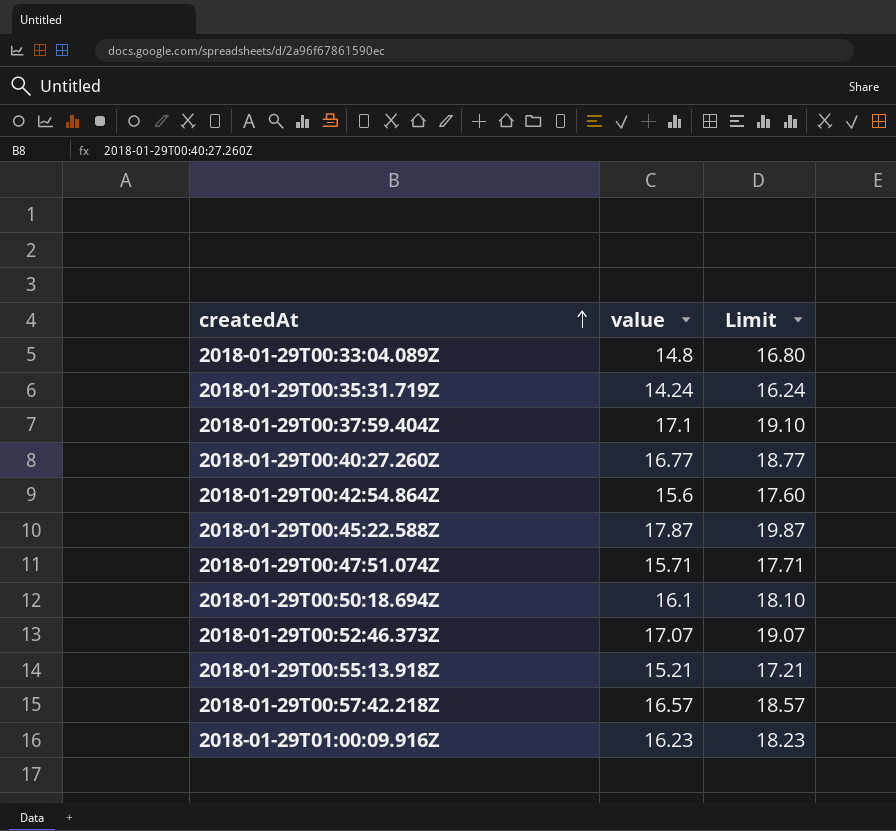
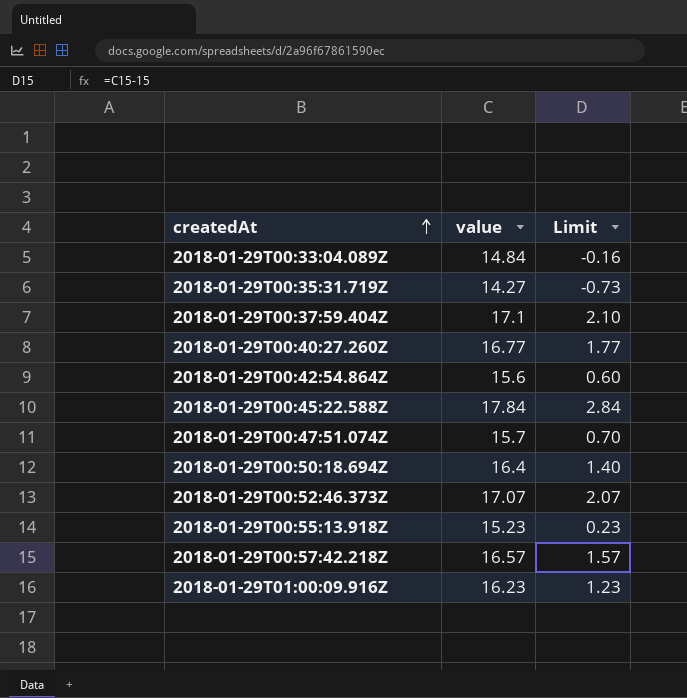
column Limit | formula: [value] + 2 -> [value] - 15
2018-01-29T00:33:04.089Z | value: 14.8 -> 14.84
2018-01-29T00:35:31.719Z | value: 14.24 -> 14.27
2018-01-29T00:45:22.588Z | value: 17.87 -> 17.84
2018-01-29T00:47:51.074Z | value: 15.71 -> 15.7
2018-01-29T00:50:18.694Z | value: 16.1 -> 16.4
2018-01-29T00:55:13.918Z | value: 15.21 -> 15.23

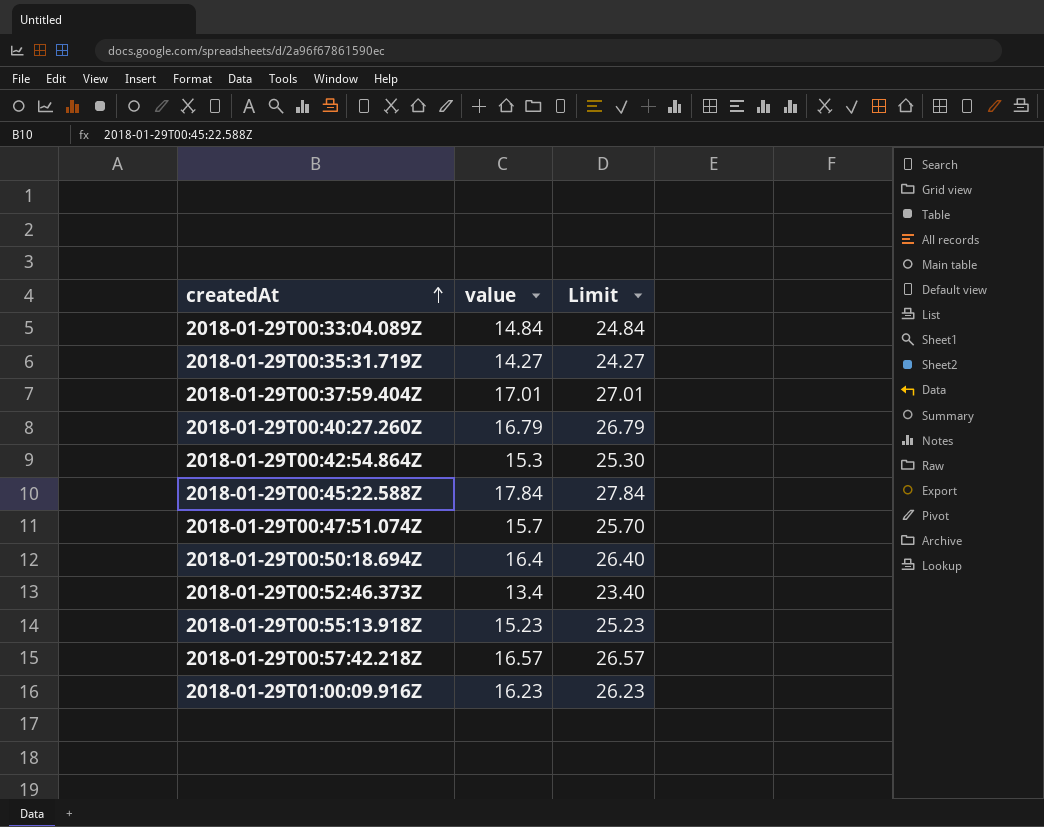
column Limit | formula: [value] - 15 -> [value] + 10
2018-01-29T00:37:59.404Z | value: 17.1 -> 17.01
2018-01-29T00:40:27.260Z | value: 16.77 -> 16.79
2018-01-29T00:42:54.864Z | value: 15.6 -> 15.3
2018-01-29T00:52:46.373Z | value: 17.07 -> 13.4

